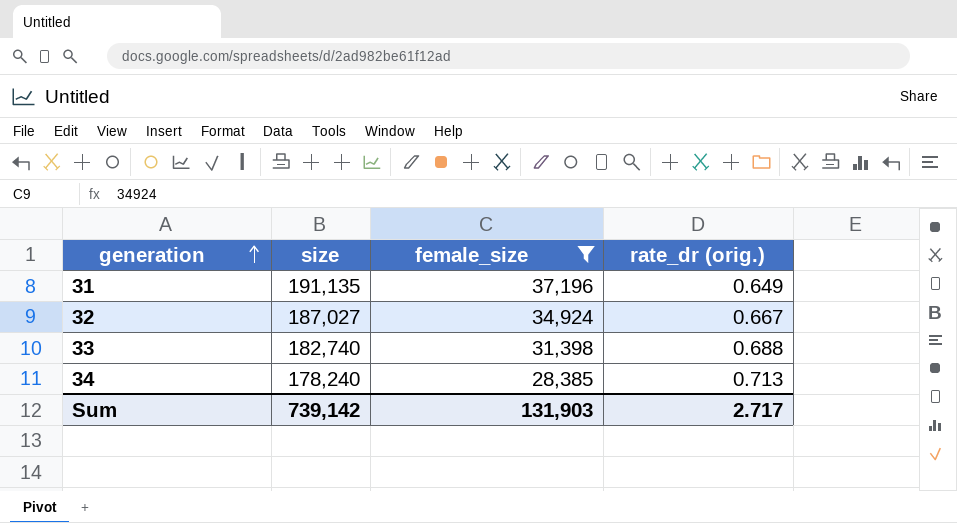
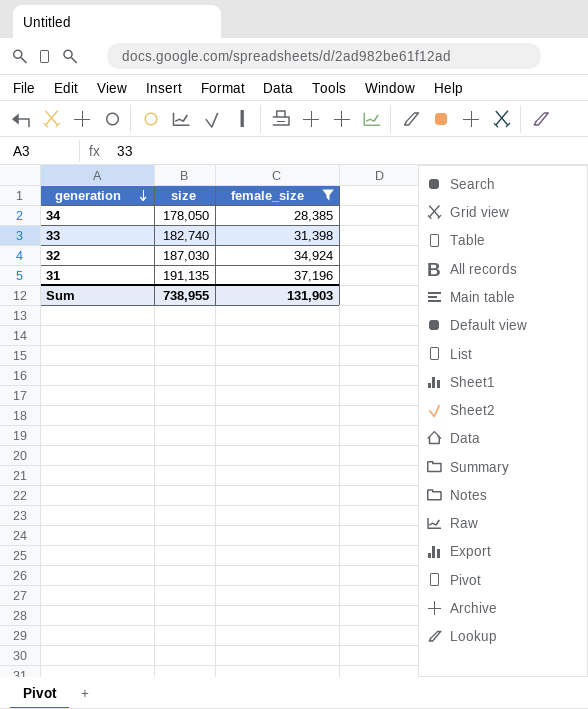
row order: generation ascending -> generation descending
column rate_dr (orig.) | position: 4 -> none
34 | size: 178,240 -> 178,050
32 | size: 187,027 -> 187,030
Sum | size: 739,142 -> 738,955

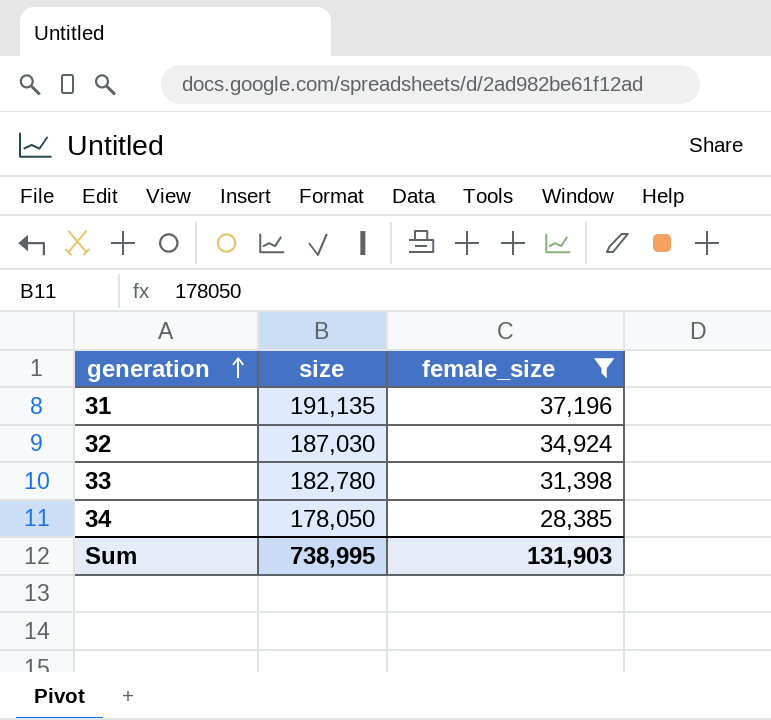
row order: generation descending -> generation ascending
33 | size: 182,740 -> 182,780
Sum | size: 738,955 -> 738,995

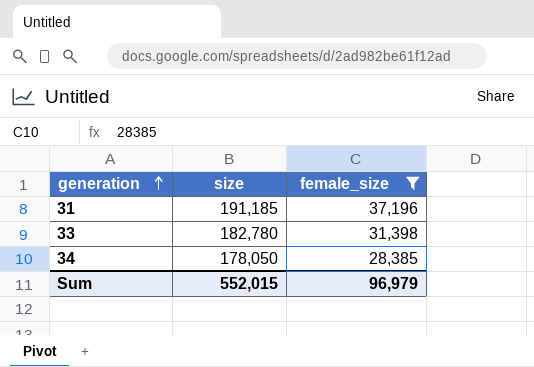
row 32: 187,030 | 34,924 -> none
31 | size: 191,135 -> 191,185
Sum | size: 738,995 -> 552,015
Sum | female_size: 131,903 -> 96,979

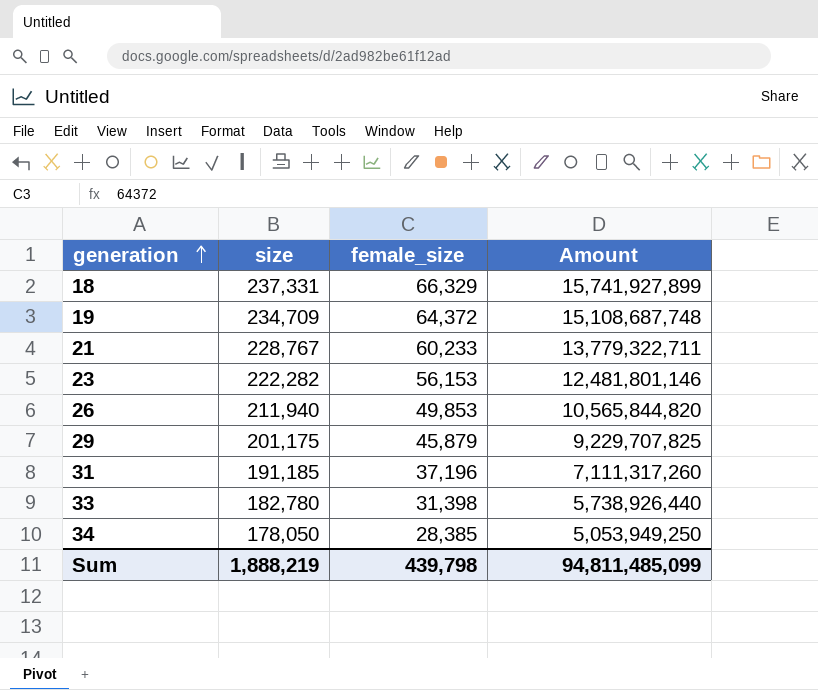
filter: female_size <= 37,196 -> none
column Amount | formula: none -> [size] * [female_size]
Sum | size: 552,015 -> 1,888,219
Sum | female_size: 96,979 -> 439,798

